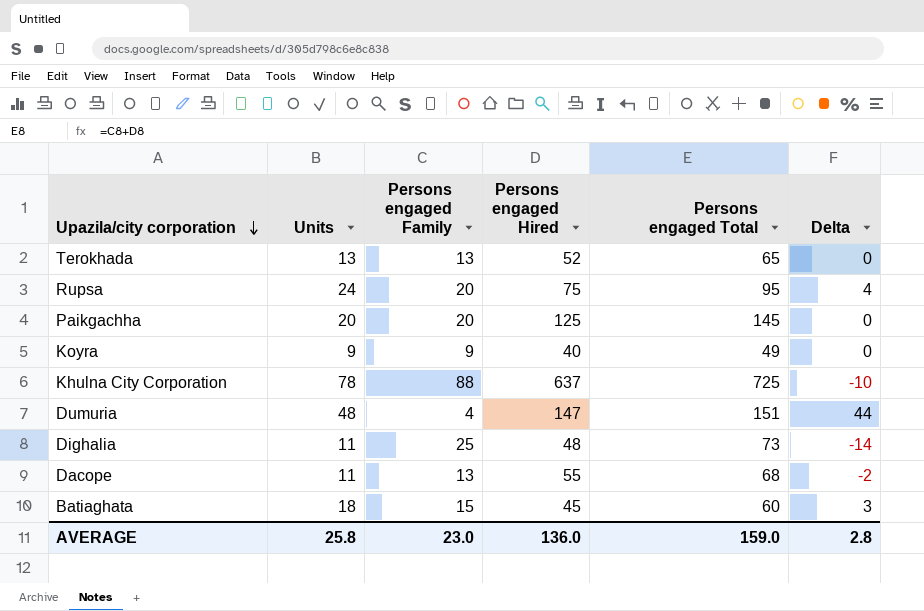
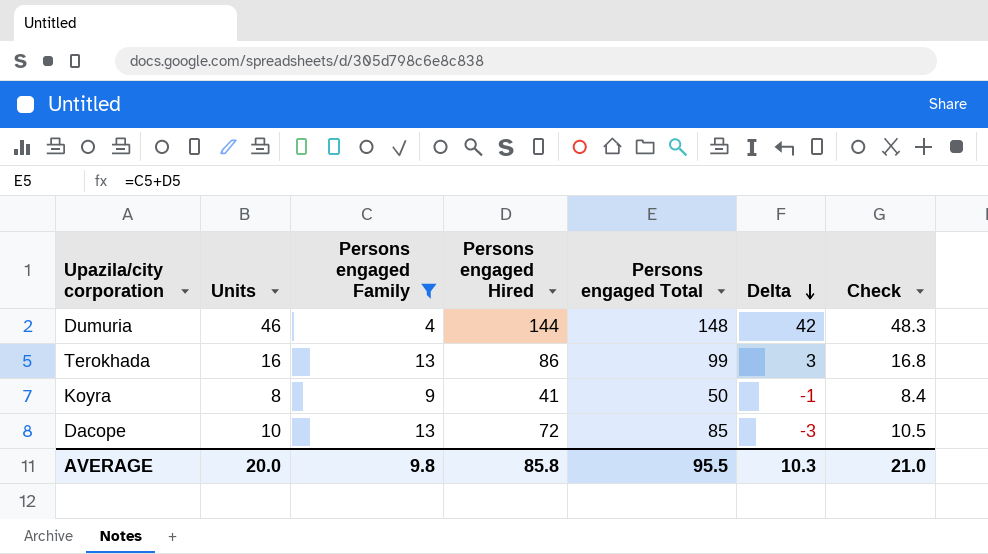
filter: none -> Persons engaged Family <= 13
row order: Upazila/city corporation descending -> Delta descending
column Check | formula: none -> [Units] * 1.05
Dumuria | Units: 48 -> 46
Dumuria | Persons engaged Hired: 147 -> 144
Dumuria | Persons engaged Total: 151 -> 148
Dumuria | Delta: 44 -> 42
Terokhada | Units: 13 -> 16
Terokhada | Persons engaged Hired: 52 -> 86
Terokhada | Persons engaged Total: 65 -> 99
Terokhada | Delta: 0 -> 3
Koyra | Units: 9 -> 8
Koyra | Persons engaged Hired: 40 -> 41
Koyra | Persons engaged Total: 49 -> 50
Koyra | Delta: 0 -> -1
Dacope | Units: 11 -> 10
Dacope | Persons engaged Hired: 55 -> 72
Dacope | Persons engaged Total: 68 -> 85
Dacope | Delta: -2 -> -3
AVERAGE | Units: 25.8 -> 20.0
AVERAGE | Persons engaged Family: 23.0 -> 9.8
AVERAGE | Persons engaged Hired: 136.0 -> 85.8
AVERAGE | Persons engaged Total: 159.0 -> 95.5
AVERAGE | Delta: 2.8 -> 10.3

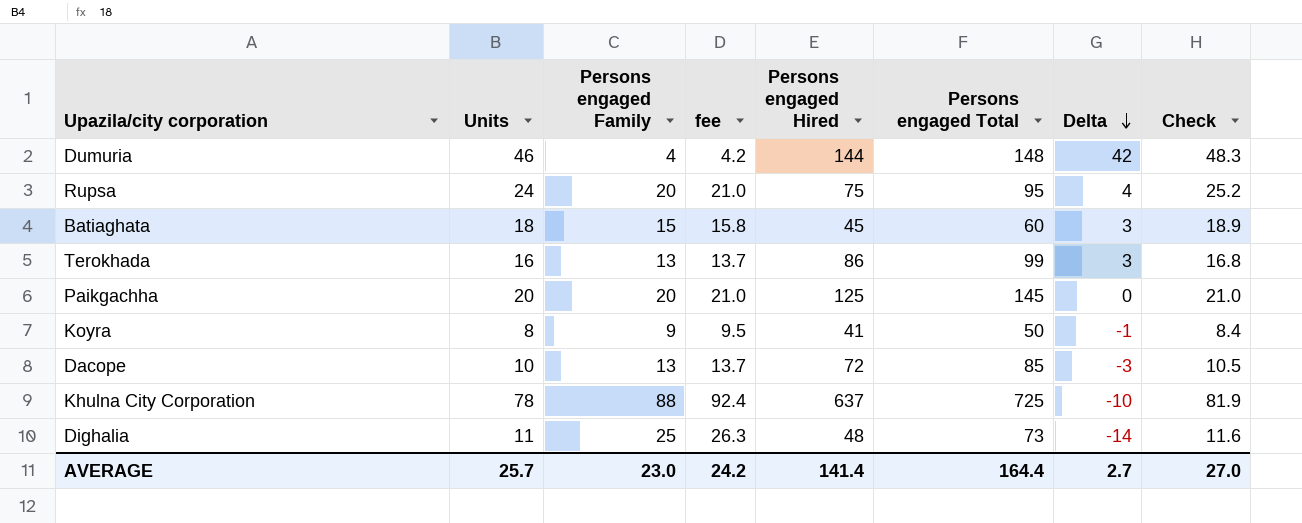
filter: Persons engaged Family <= 13 -> none
column fee | formula: none -> [Persons engaged Family] * 1.05
AVERAGE | Units: 20.0 -> 25.7
AVERAGE | Persons engaged Family: 9.8 -> 23.0
AVERAGE | Persons engaged Hired: 85.8 -> 141.4
AVERAGE | Persons engaged Total: 95.5 -> 164.4
AVERAGE | Delta: 10.3 -> 2.7
AVERAGE | Check: 21.0 -> 27.0

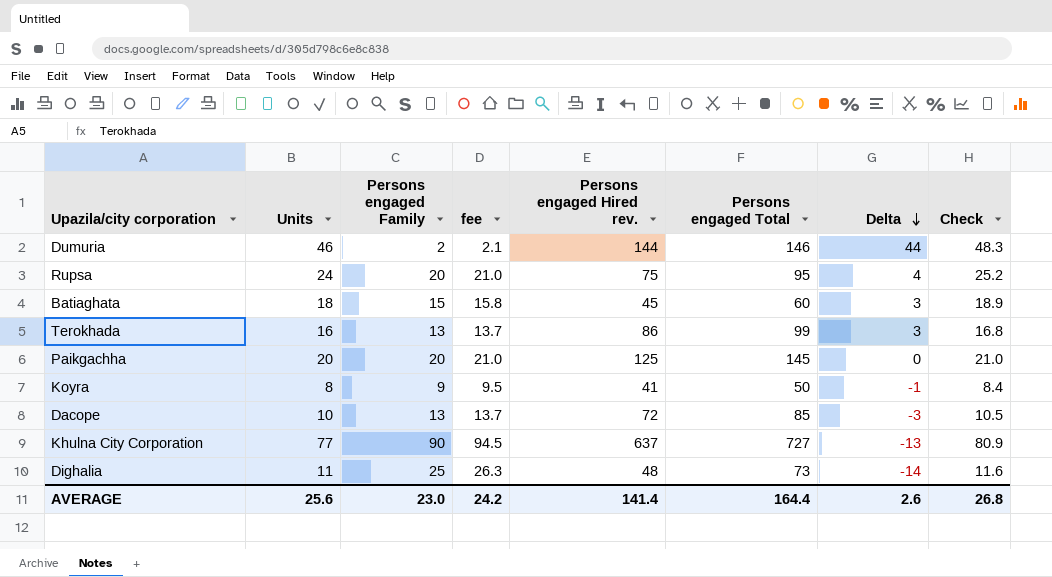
column name: Persons engaged Hired -> Persons engaged Hired rev.
Dumuria | Persons engaged Family: 4 -> 2
Dumuria | fee: 4.2 -> 2.1
Dumuria | Persons engaged Total: 148 -> 146
Dumuria | Delta: 42 -> 44
Khulna City Corporation | Units: 78 -> 77
Khulna City Corporation | Persons engaged Family: 88 -> 90
Khulna City Corporation | fee: 92.4 -> 94.5
Khulna City Corporation | Persons engaged Total: 725 -> 727
Khulna City Corporation | Delta: -10 -> -13
Khulna City Corporation | Check: 81.9 -> 80.9
AVERAGE | Units: 25.7 -> 25.6
AVERAGE | Delta: 2.7 -> 2.6
AVERAGE | Check: 27.0 -> 26.8

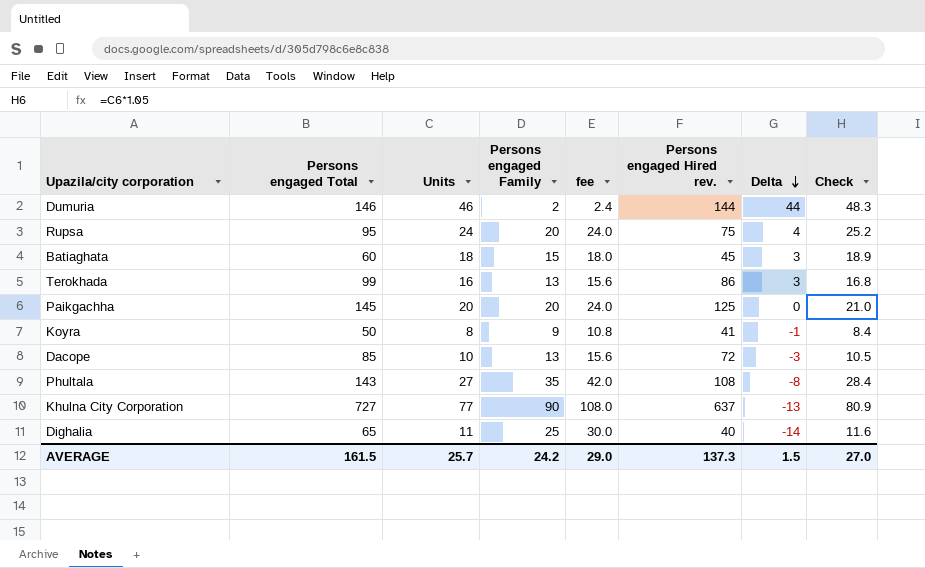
column Persons engaged Total | position: 6 -> 2
column fee | formula: [Persons engaged Family] * 1.05 -> [Persons engaged Family] * 1.2
row Phultala: none -> 143 | 27 | 35 | 42.0 | 108 | -8 | 28.4
Dighalia | Persons engaged Total: 73 -> 65
Dighalia | Persons engaged Hired rev.: 48 -> 40
AVERAGE | Persons engaged Total: 164.4 -> 161.5
AVERAGE | Units: 25.6 -> 25.7
AVERAGE | Persons engaged Family: 23.0 -> 24.2
AVERAGE | fee: 24.2 -> 29.0
AVERAGE | Persons engaged Hired rev.: 141.4 -> 137.3
AVERAGE | Delta: 2.6 -> 1.5
AVERAGE | Check: 26.8 -> 27.0

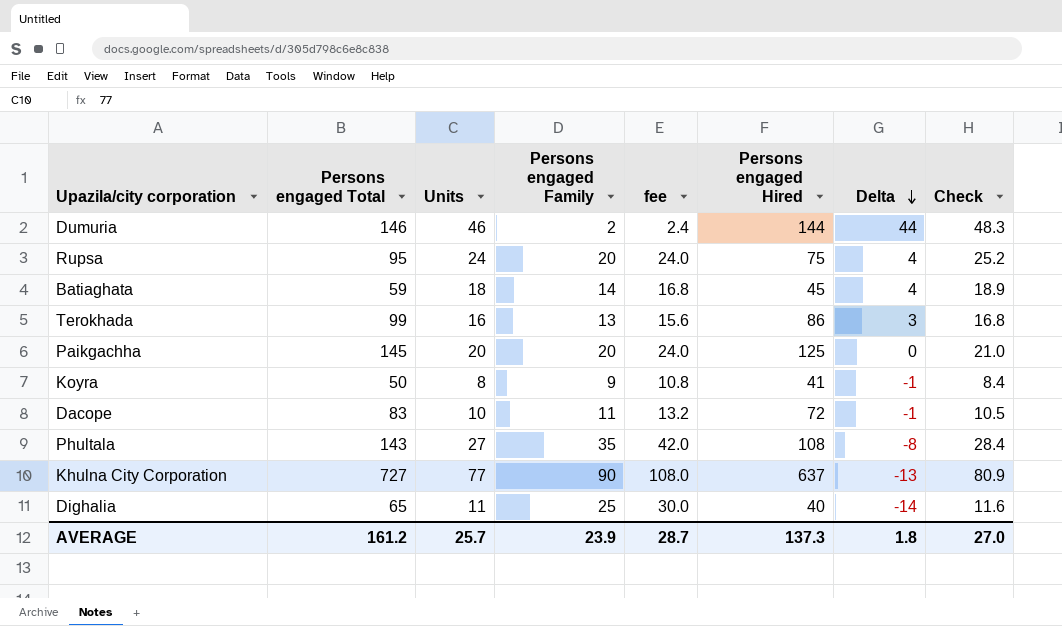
column name: Persons engaged Hired rev. -> Persons engaged Hired
Batiaghata | Persons engaged Total: 60 -> 59
Batiaghata | Persons engaged Family: 15 -> 14
Batiaghata | fee: 18.0 -> 16.8
Batiaghata | Delta: 3 -> 4
Dacope | Persons engaged Total: 85 -> 83
Dacope | Persons engaged Family: 13 -> 11
Dacope | fee: 15.6 -> 13.2
Dacope | Delta: -3 -> -1
AVERAGE | Persons engaged Total: 161.5 -> 161.2
AVERAGE | Persons engaged Family: 24.2 -> 23.9
AVERAGE | fee: 29.0 -> 28.7
AVERAGE | Delta: 1.5 -> 1.8

